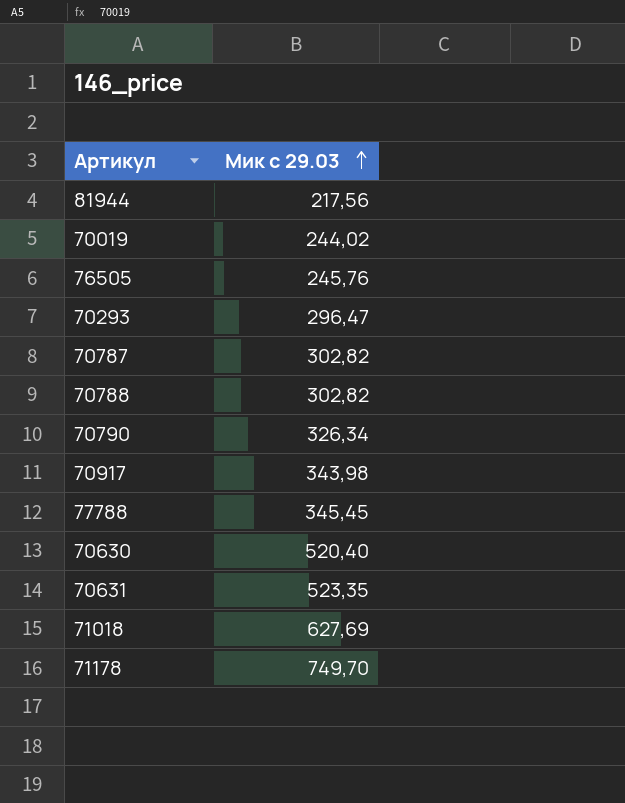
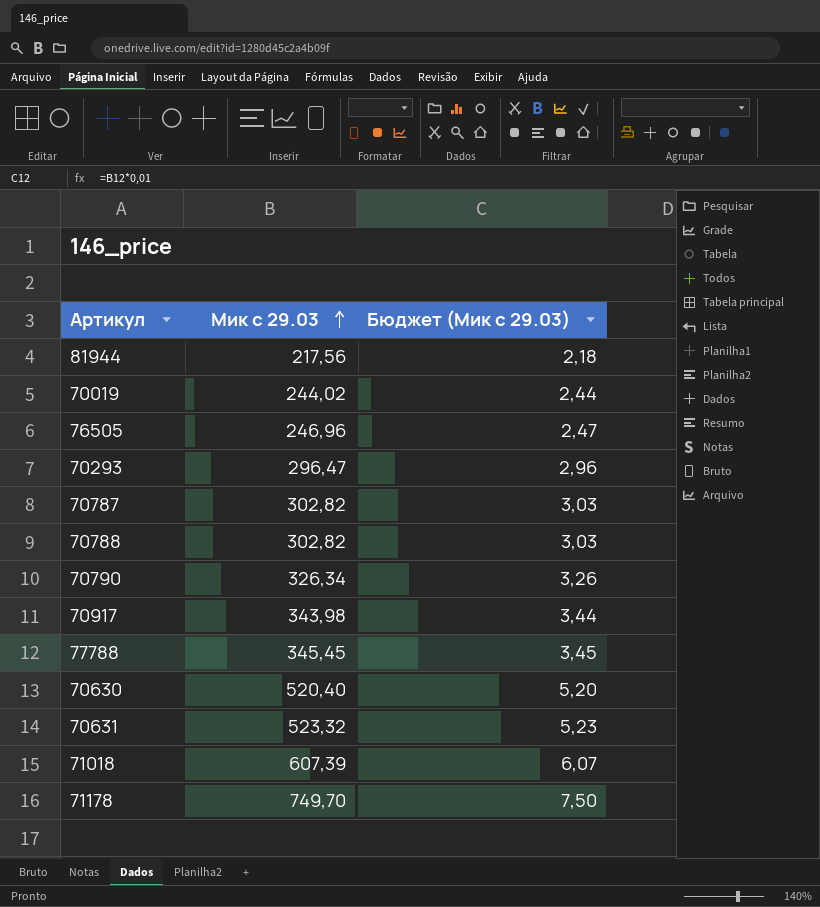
column Бюджет (Мик с 29.03) | formula: none -> [Мик с 29.03] * 0,01
76505 | Мик с 29.03: 245,76 -> 246,96
70631 | Мик с 29.03: 523,35 -> 523,32
71018 | Мик с 29.03: 627,69 -> 607,39

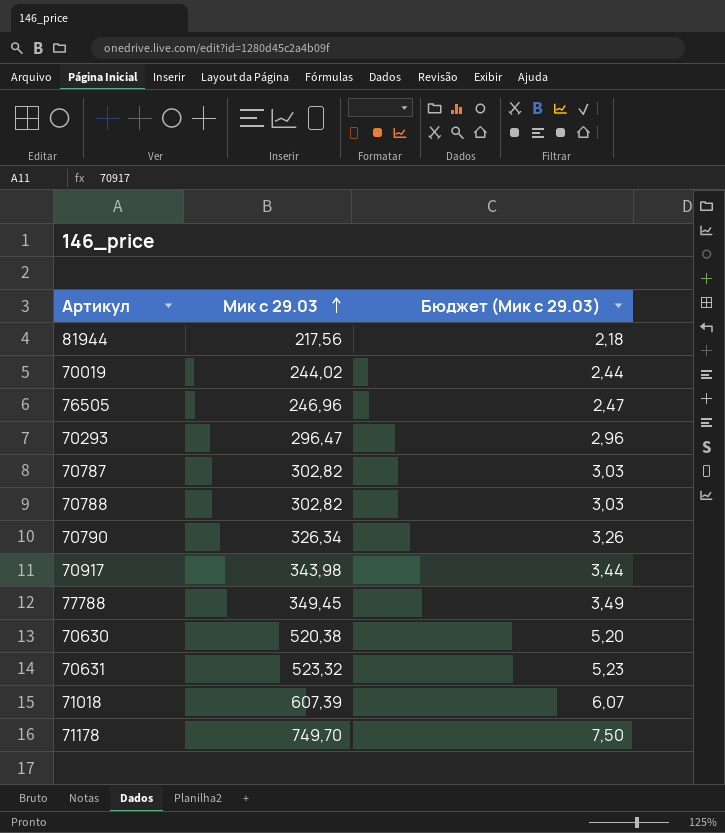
77788 | Мик с 29.03: 345,45 -> 349,45
77788 | Бюджет (Мик с 29.03): 3,45 -> 3,49
70630 | Мик с 29.03: 520,40 -> 520,38

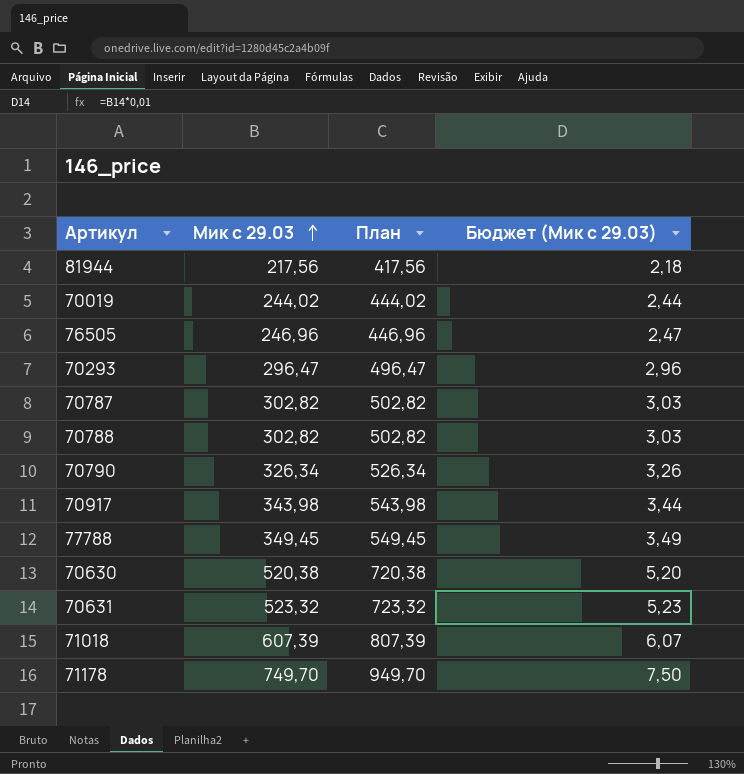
column План | formula: none -> [Мик с 29.03] + 200

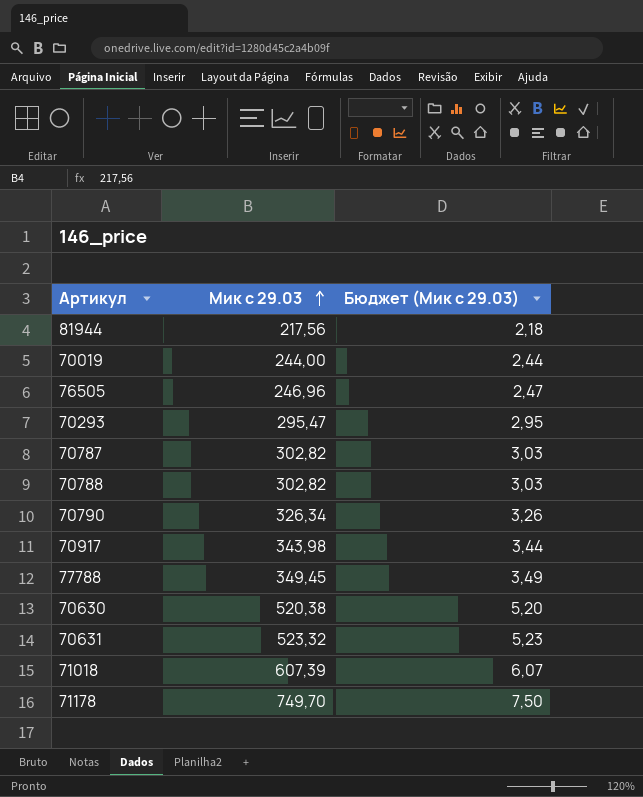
column План | formula: [Мик с 29.03] + 200 -> none
70019 | Мик с 29.03: 244,02 -> 244,00
70293 | Мик с 29.03: 296,47 -> 295,47
70293 | Бюджет (Мик с 29.03): 2,96 -> 2,95

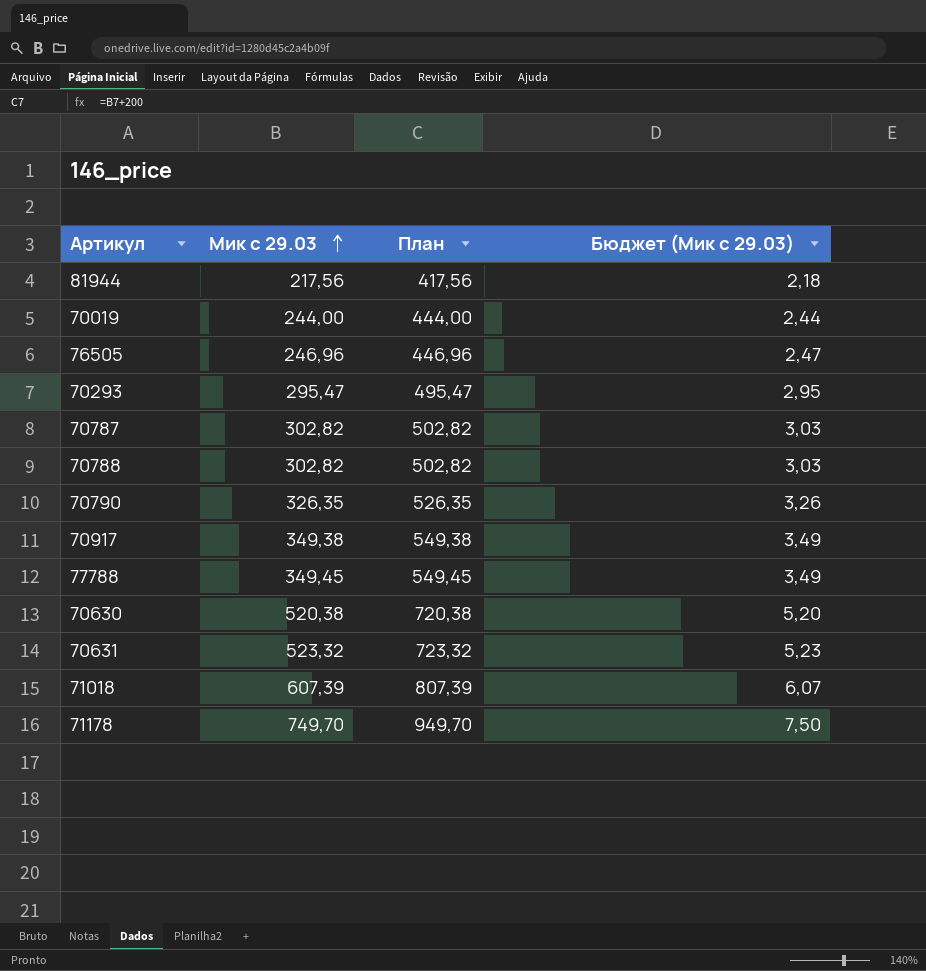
column План | formula: none -> [Мик с 29.03] + 200
70790 | Мик с 29.03: 326,34 -> 326,35
70917 | Мик с 29.03: 343,98 -> 349,38
70917 | Бюджет (Мик с 29.03): 3,44 -> 3,49

